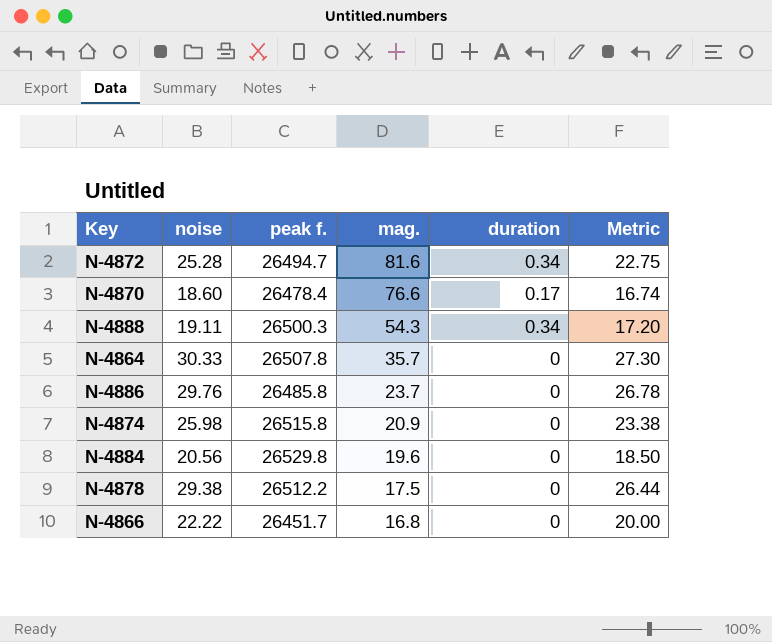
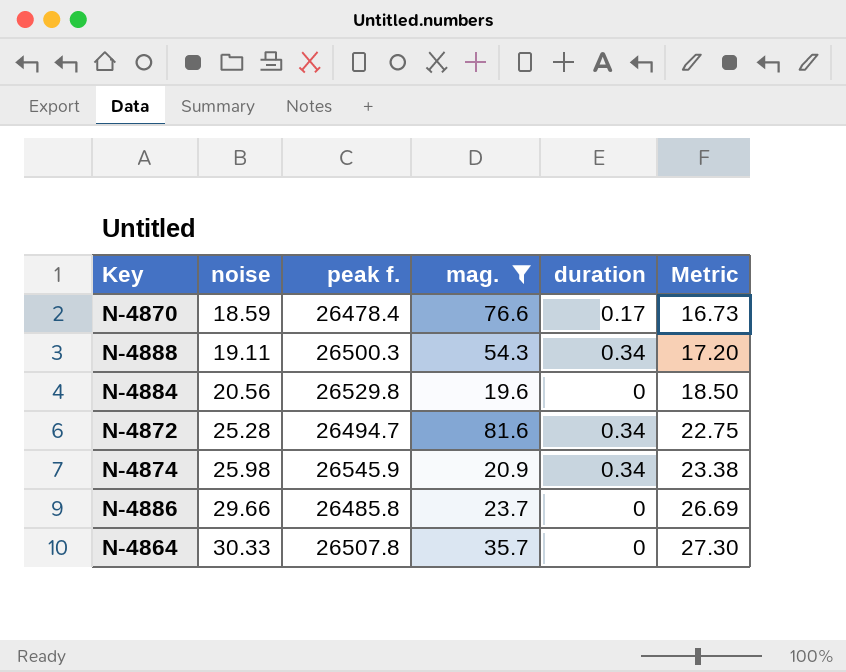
filter: none -> mag. >= 19.6
row order: mag. descending -> noise ascending
N-4870 | noise: 18.60 -> 18.59
N-4870 | Metric: 16.74 -> 16.73
N-4874 | peak f.: 26515.8 -> 26545.9
N-4874 | duration: 0 -> 0.34
N-4886 | noise: 29.76 -> 29.66
N-4886 | Metric: 26.78 -> 26.69

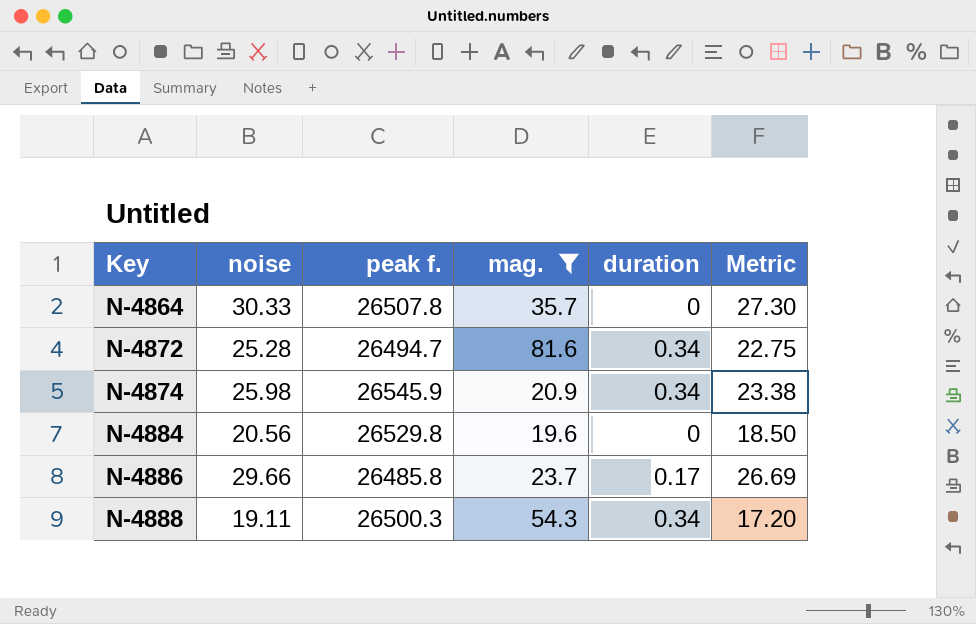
row order: noise ascending -> Key ascending
row N-4870: 18.59 | 26478.4 | 76.6 | 0.17 | 16.73 -> none
N-4886 | duration: 0 -> 0.17

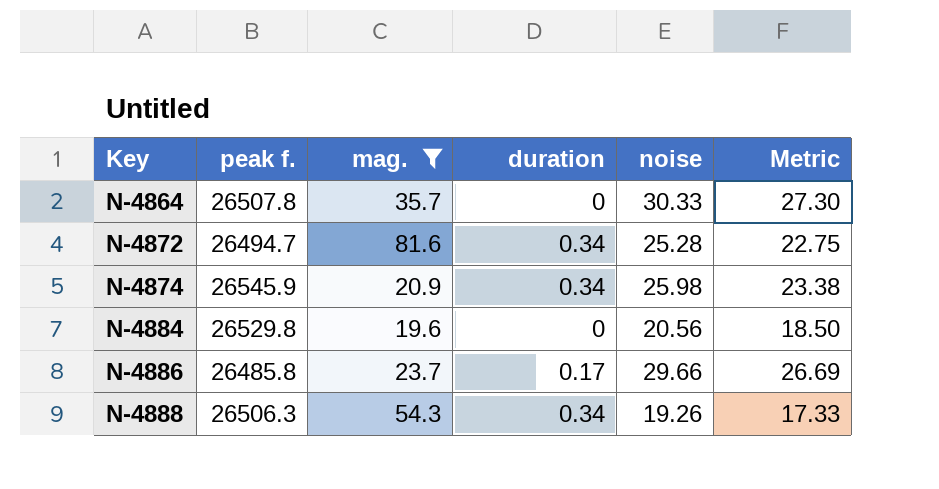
column noise | position: 2 -> 5
N-4888 | peak f.: 26500.3 -> 26506.3
N-4888 | noise: 19.11 -> 19.26
N-4888 | Metric: 17.20 -> 17.33

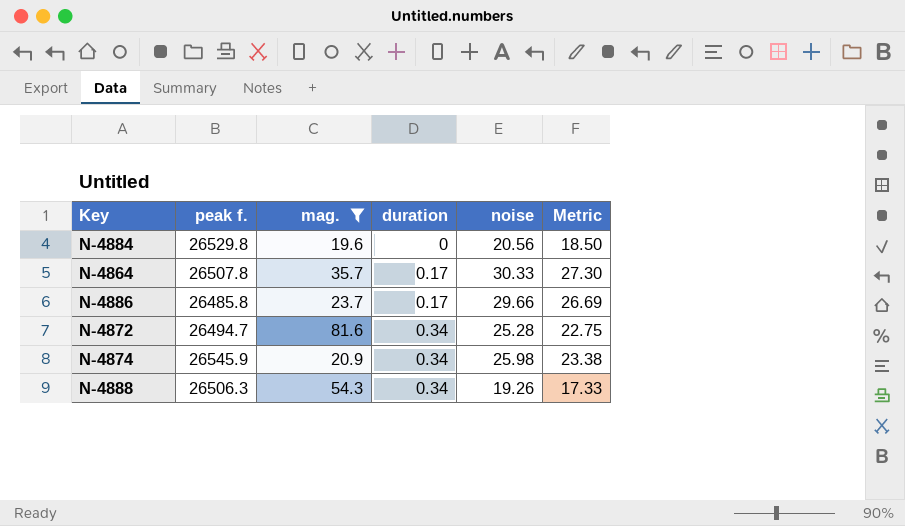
row order: Key ascending -> duration ascending
N-4864 | duration: 0 -> 0.17

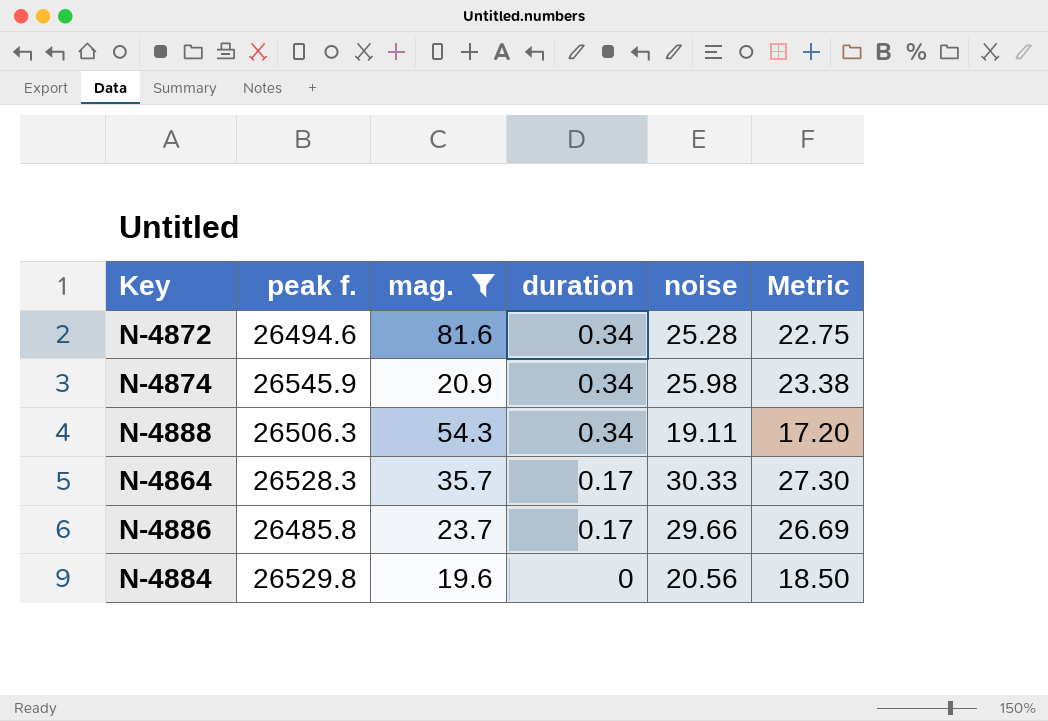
row order: duration ascending -> duration descending
N-4872 | peak f.: 26494.7 -> 26494.6
N-4888 | noise: 19.26 -> 19.11
N-4888 | Metric: 17.33 -> 17.20
N-4864 | peak f.: 26507.8 -> 26528.3

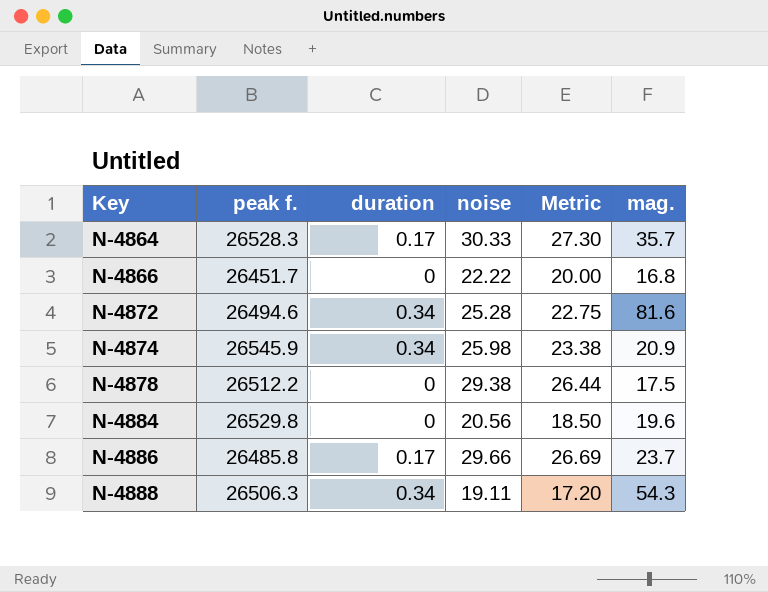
filter: mag. >= 19.6 -> none
row order: duration descending -> Key ascending
column mag. | position: 3 -> 6

